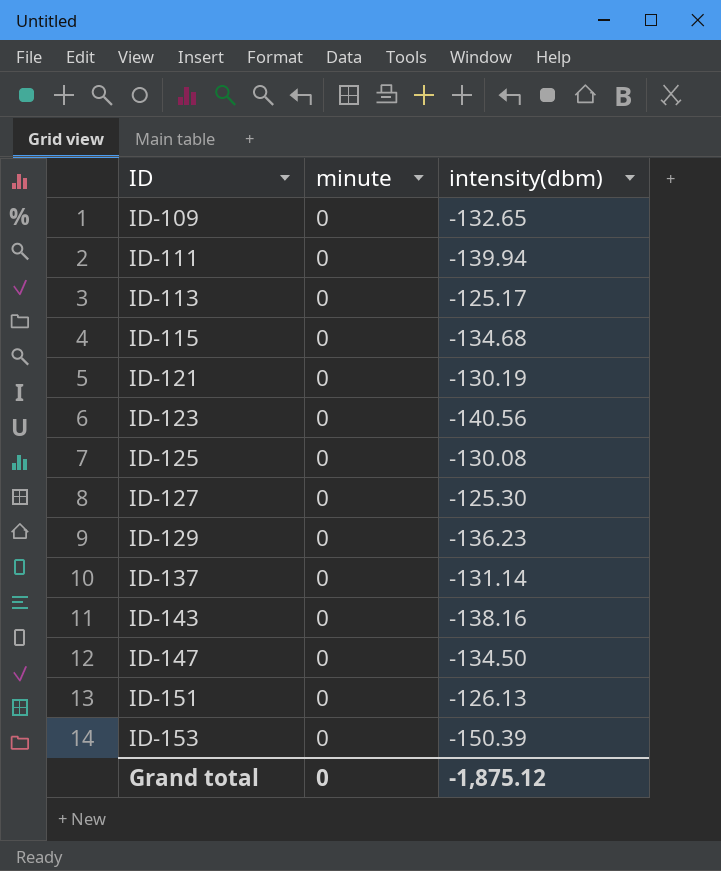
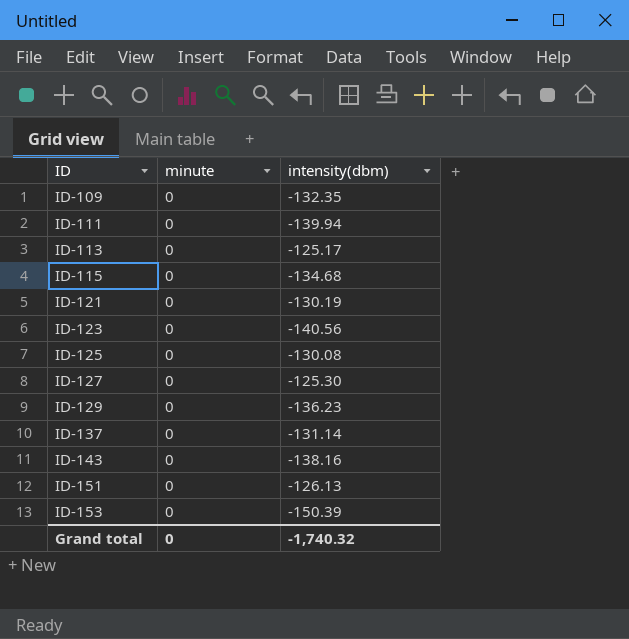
row ID-147: 0 | -134.50 -> none
ID-109 | intensity(dbm): -132.65 -> -132.35
Grand total | intensity(dbm): -1,875.12 -> -1,740.32

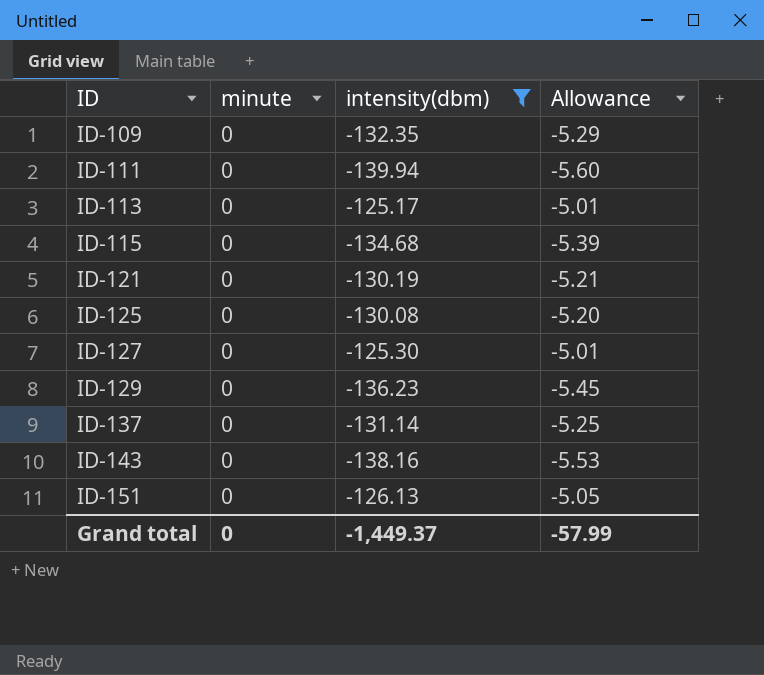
filter: none -> intensity(dbm) >= -139.94
column Allowance | formula: none -> [intensity(dbm)] * 0.04
Grand total | intensity(dbm): -1,740.32 -> -1,449.37

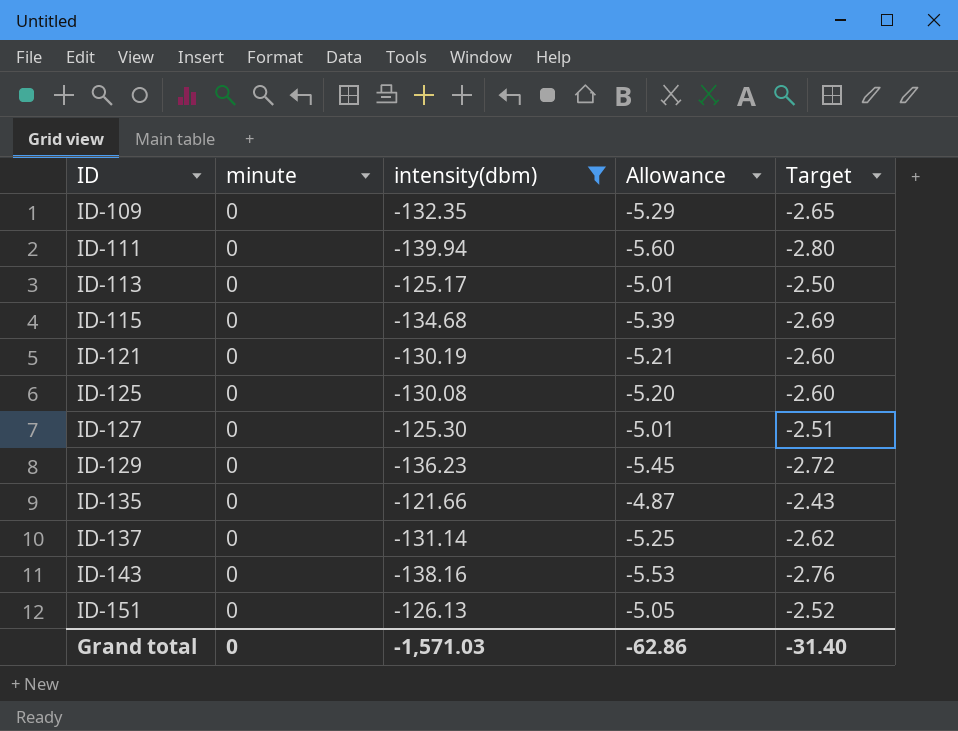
column Target | formula: none -> [intensity(dbm)] * 0.02
row ID-135: none -> 0 | -121.66 | -4.87 | -2.43
Grand total | intensity(dbm): -1,449.37 -> -1,571.03
Grand total | Allowance: -57.99 -> -62.86

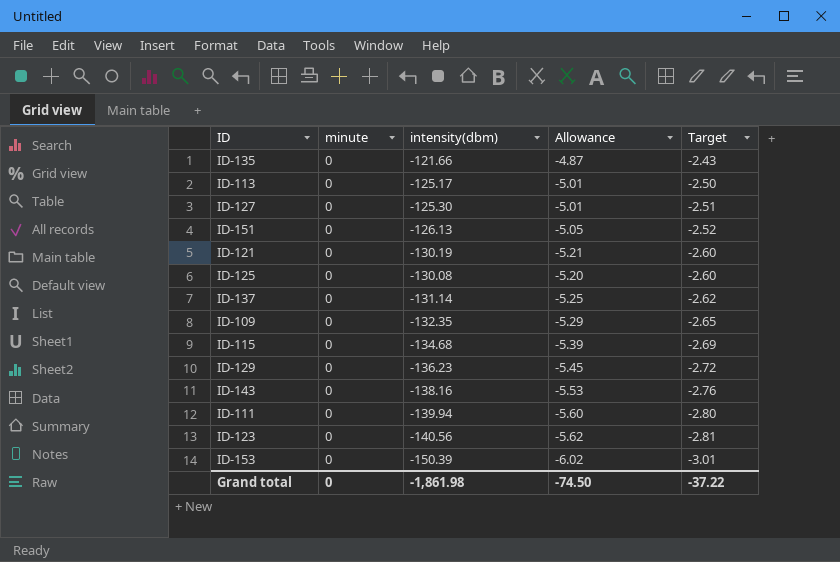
filter: intensity(dbm) >= -139.94 -> none
row order: ID ascending -> Target descending
Grand total | intensity(dbm): -1,571.03 -> -1,861.98
Grand total | Allowance: -62.86 -> -74.50
Grand total | Target: -31.40 -> -37.22

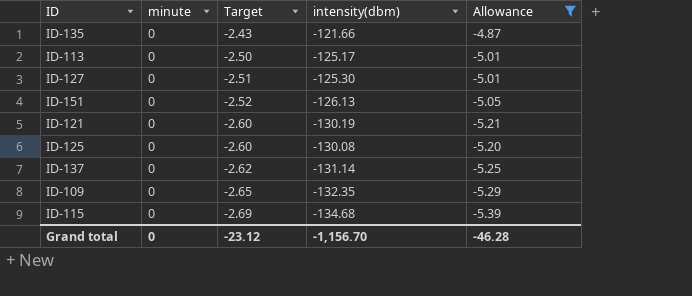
filter: none -> Allowance >= -5.39
column Target | position: 5 -> 3
Grand total | Target: -37.22 -> -23.12
Grand total | intensity(dbm): -1,861.98 -> -1,156.70
Grand total | Allowance: -74.50 -> -46.28

